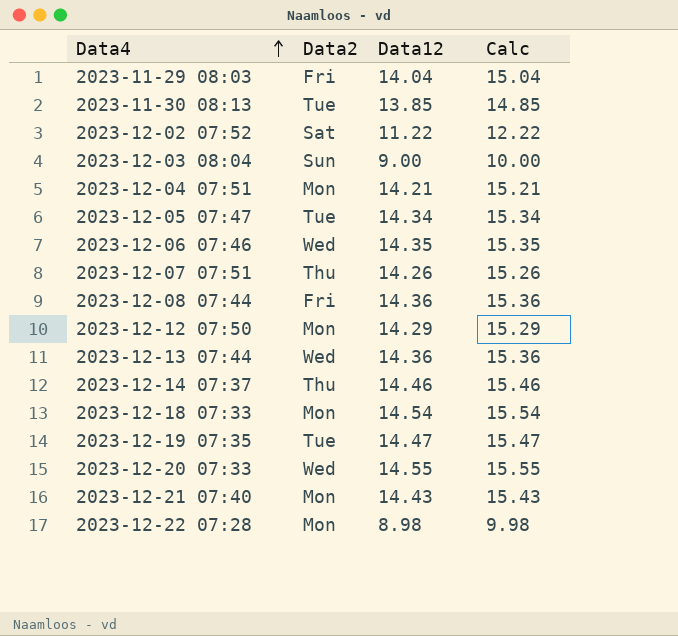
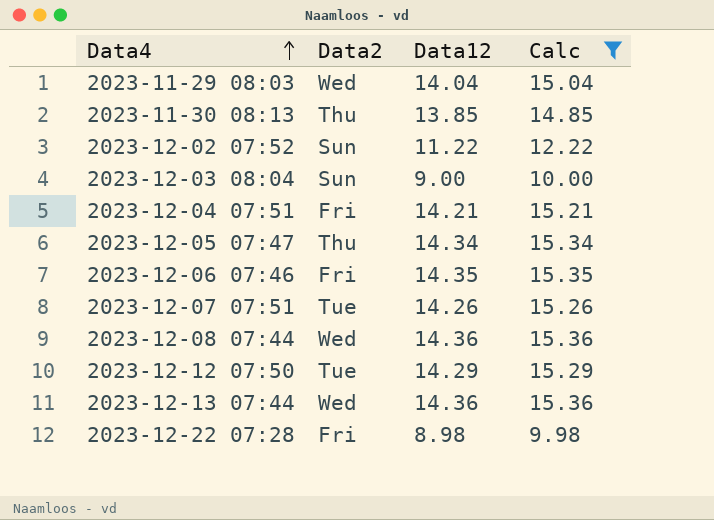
filter: none -> Calc <= 15.36
2023-11-29 08:03 | Data2: Fri -> Wed
2023-11-30 08:13 | Data2: Tue -> Thu
2023-12-02 07:52 | Data2: Sat -> Sun
2023-12-04 07:51 | Data2: Mon -> Fri
2023-12-05 07:47 | Data2: Tue -> Thu
2023-12-06 07:46 | Data2: Wed -> Fri
2023-12-07 07:51 | Data2: Thu -> Tue
2023-12-08 07:44 | Data2: Fri -> Wed
2023-12-12 07:50 | Data2: Mon -> Tue
2023-12-22 07:28 | Data2: Mon -> Fri

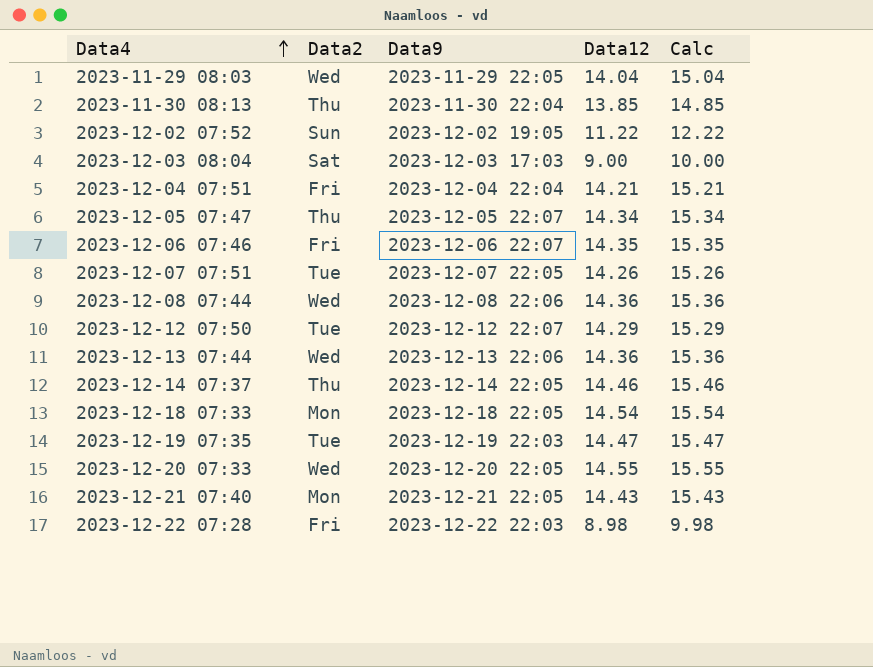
filter: Calc <= 15.36 -> none
column Data9 | position: none -> 3
2023-12-03 08:04 | Data2: Sun -> Sat

